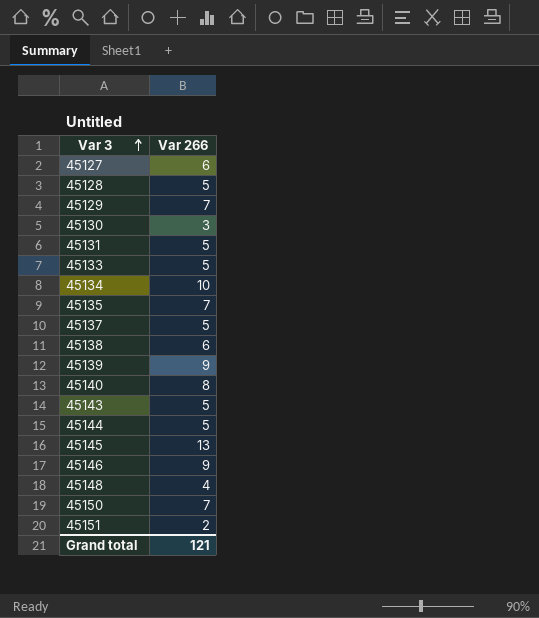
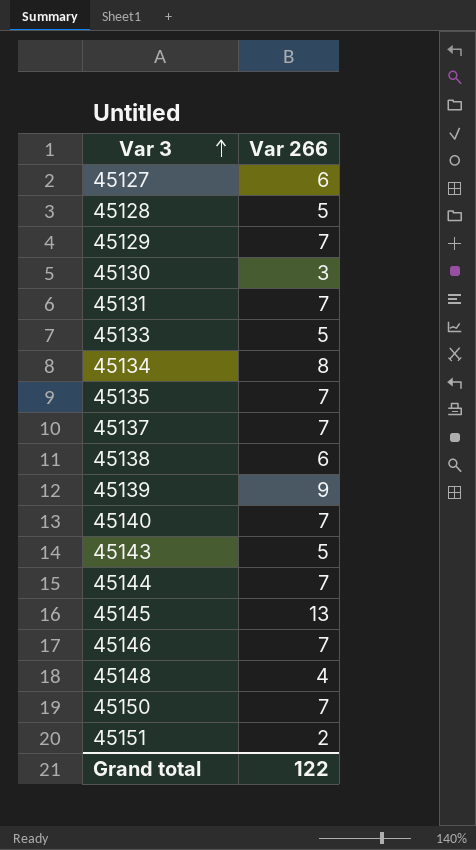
45131 | Var 266: 5 -> 7
45134 | Var 266: 10 -> 8
45137 | Var 266: 5 -> 7
45140 | Var 266: 8 -> 7
45144 | Var 266: 5 -> 7
45146 | Var 266: 9 -> 7
Grand total | Var 266: 121 -> 122

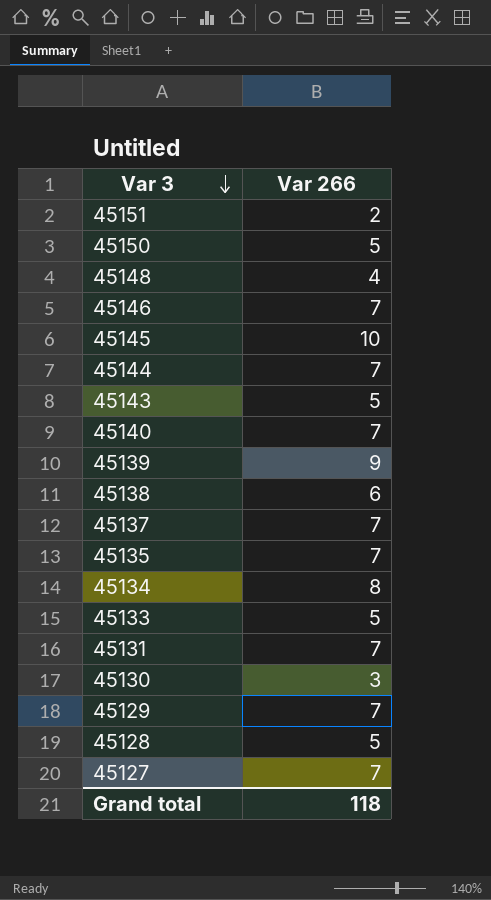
row order: Var 3 ascending -> Var 3 descending
45150 | Var 266: 7 -> 5
45145 | Var 266: 13 -> 10
45127 | Var 266: 6 -> 7
Grand total | Var 266: 122 -> 118

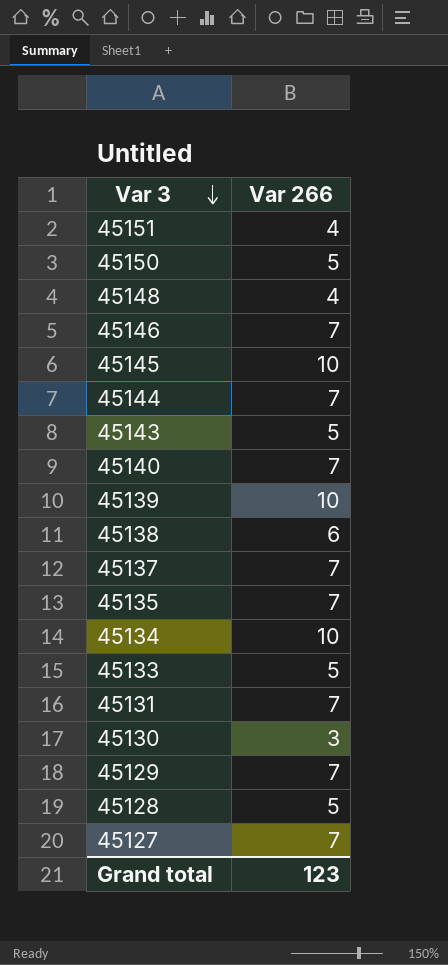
45151 | Var 266: 2 -> 4
45139 | Var 266: 9 -> 10
45134 | Var 266: 8 -> 10
Grand total | Var 266: 118 -> 123

